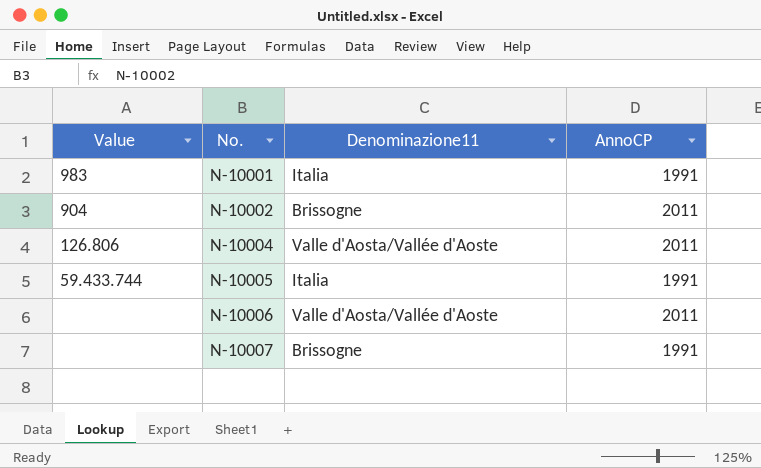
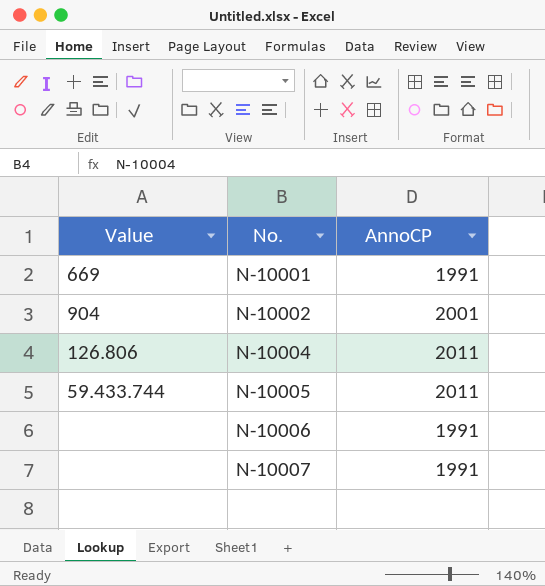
column Denominazione11 | position: 3 -> none
N-10001 | Value: 983 -> 669
N-10002 | AnnoCP: 2011 -> 2001
N-10005 | AnnoCP: 1991 -> 2011
N-10006 | AnnoCP: 2011 -> 1991

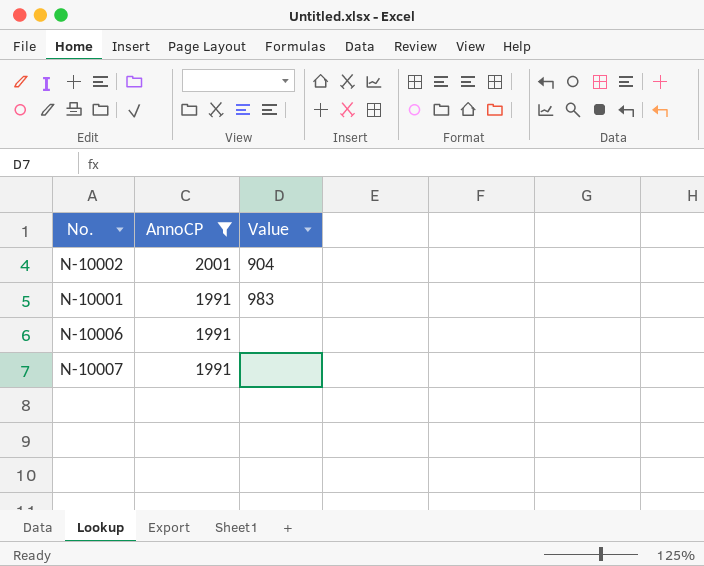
filter: none -> AnnoCP != 2011
row order: No. ascending -> AnnoCP descending
column Value | position: 1 -> 3
N-10001 | Value: 669 -> 983

